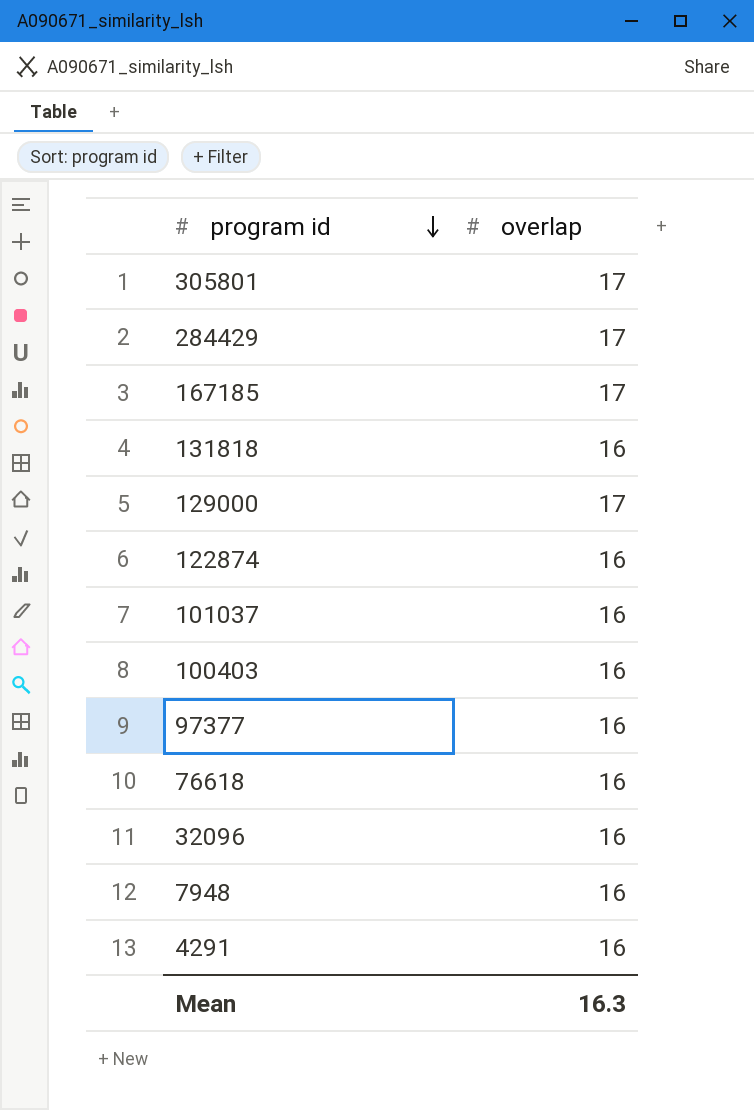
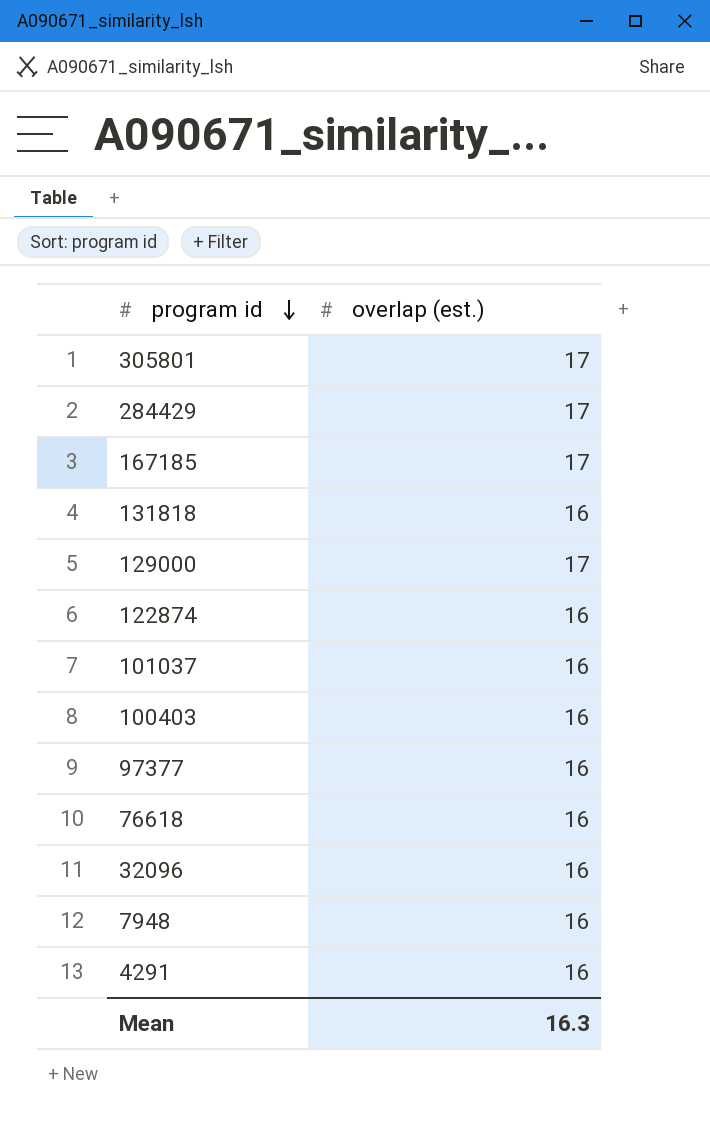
column name: overlap -> overlap (est.)

